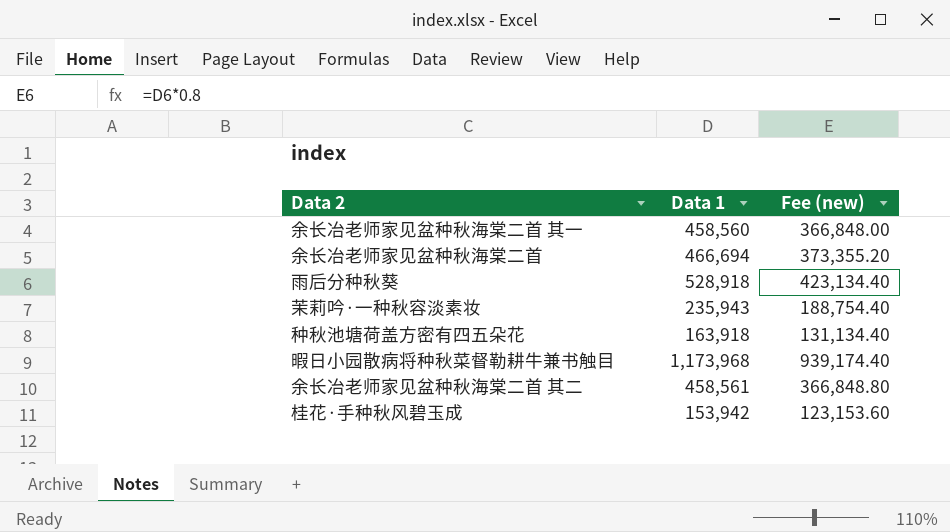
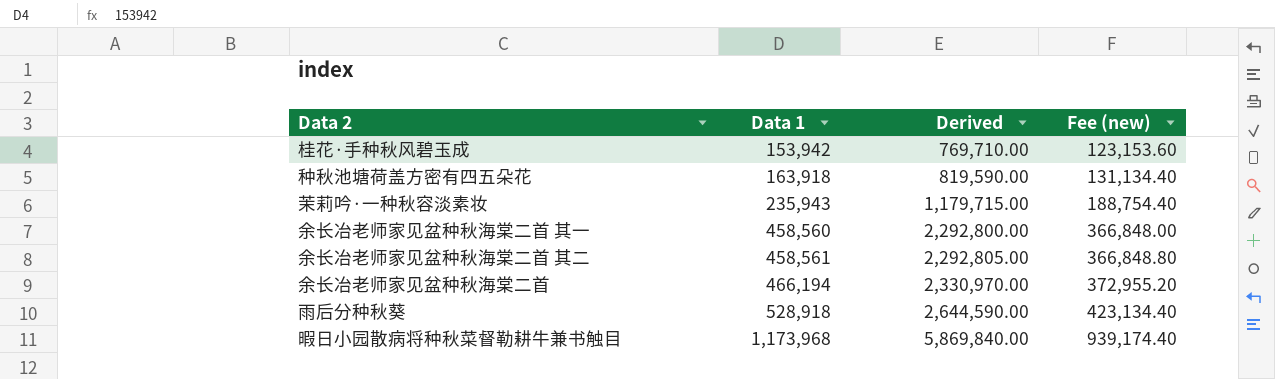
row order: none -> Data 1 ascending
column Derived | formula: none -> [Data 1] * 5
余长冶老师家见盆种秋海棠二首 | Data 1: 466,694 -> 466,194
余长冶老师家见盆种秋海棠二首 | Fee (new): 373,355.20 -> 372,955.20

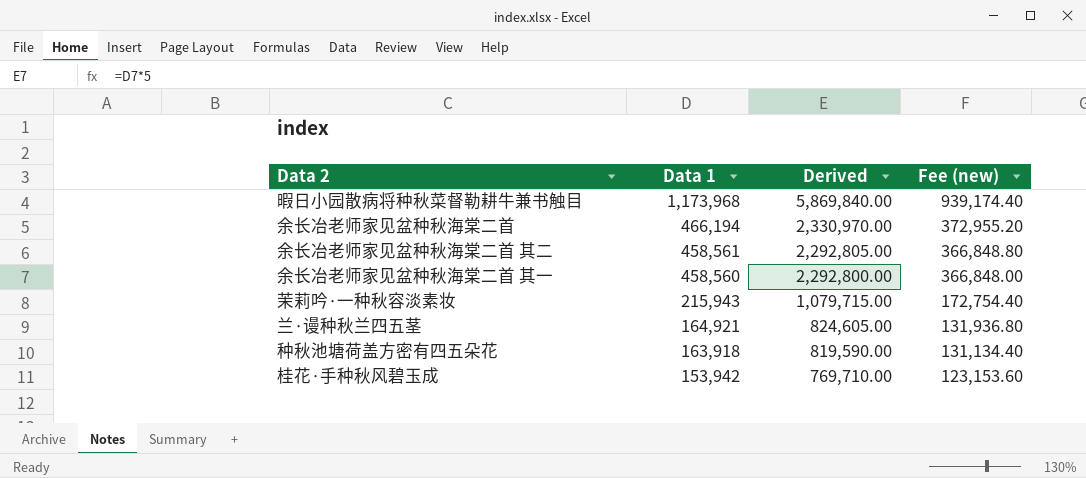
row order: Data 1 ascending -> Data 1 descending
row 雨后分种秋葵: 528,918 | 2,644,590.00 | 423,134.40 -> none
茉莉吟·一种秋容淡素妆 | Data 1: 235,943 -> 215,943
茉莉吟·一种秋容淡素妆 | Derived: 1,179,715.00 -> 1,079,715.00
茉莉吟·一种秋容淡素妆 | Fee (new): 188,754.40 -> 172,754.40
row 兰·谩种秋兰四五茎: none -> 164,921 | 824,605.00 | 131,936.80

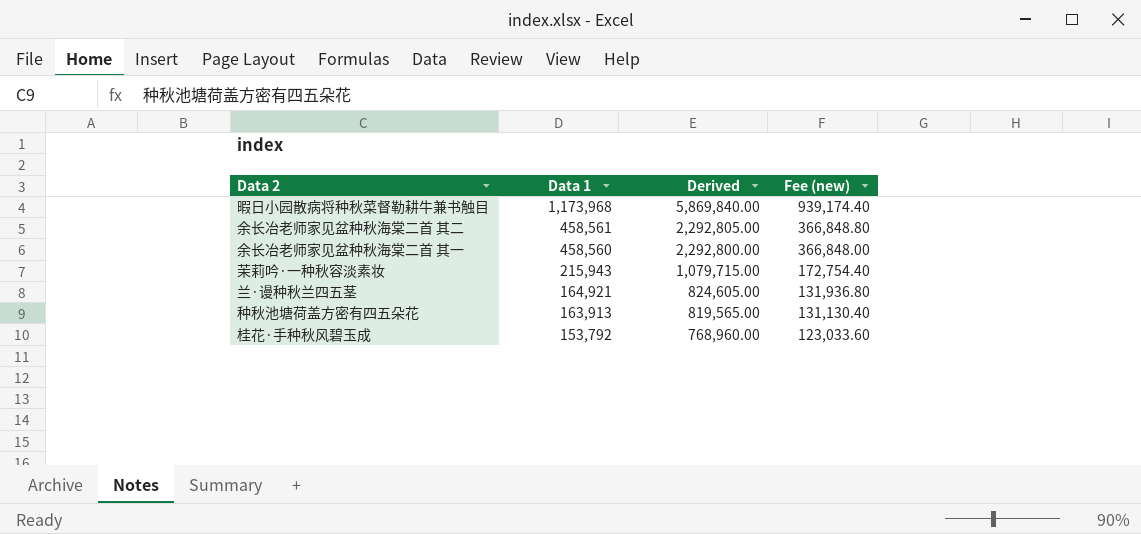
row 余长冶老师家见盆种秋海棠二首: 466,194 | 2,330,970.00 | 372,955.20 -> none
种秋池塘荷盖方密有四五朵花 | Data 1: 163,918 -> 163,913
种秋池塘荷盖方密有四五朵花 | Derived: 819,590.00 -> 819,565.00
种秋池塘荷盖方密有四五朵花 | Fee (new): 131,134.40 -> 131,130.40
桂花·手种秋风碧玉成 | Data 1: 153,942 -> 153,792
桂花·手种秋风碧玉成 | Derived: 769,710.00 -> 768,960.00
桂花·手种秋风碧玉成 | Fee (new): 123,153.60 -> 123,033.60

